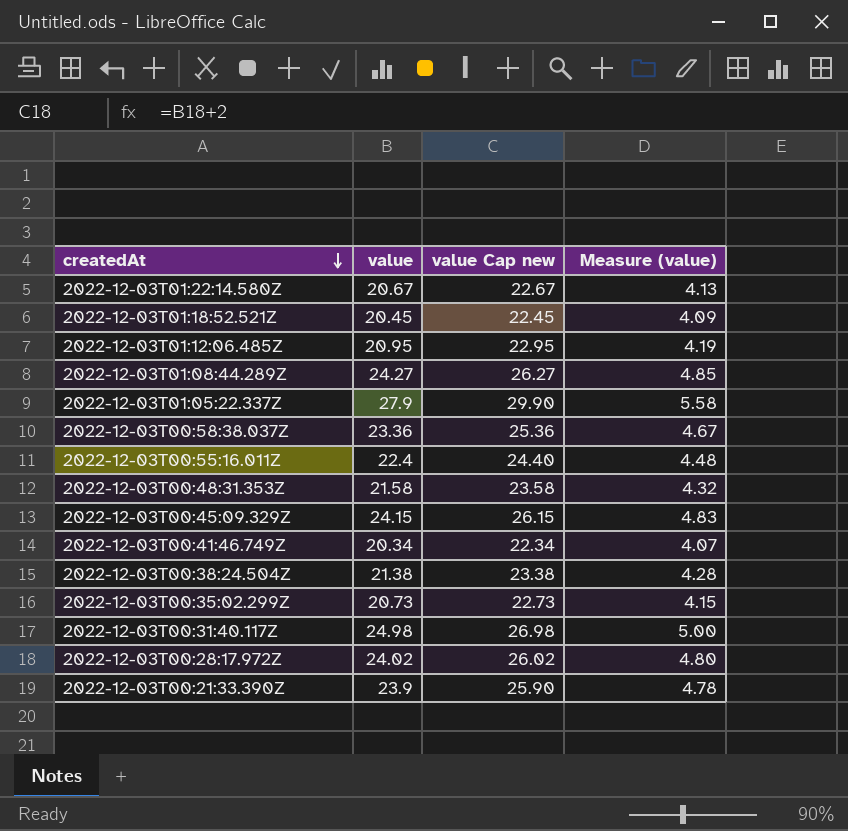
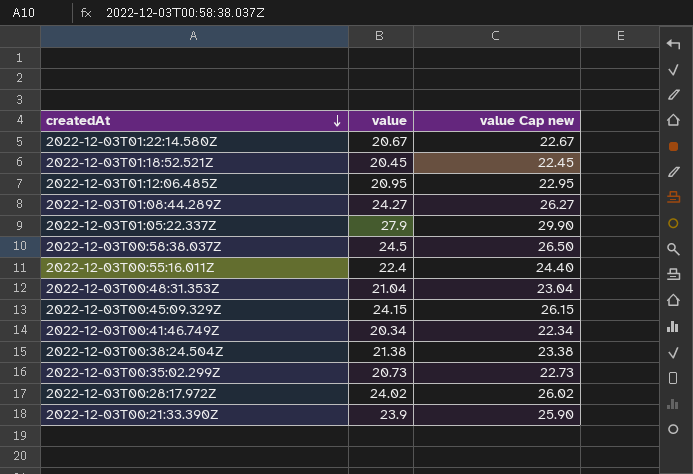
column Measure (value) | formula: [value] * 0.2 -> none
row 2022-12-03T00:31:40.117Z: 24.98 | 26.98 | 5.00 -> none
2022-12-03T00:58:38.037Z | value: 23.36 -> 24.5
2022-12-03T00:58:38.037Z | value Cap new: 25.36 -> 26.50
2022-12-03T00:48:31.353Z | value: 21.58 -> 21.04
2022-12-03T00:48:31.353Z | value Cap new: 23.58 -> 23.04

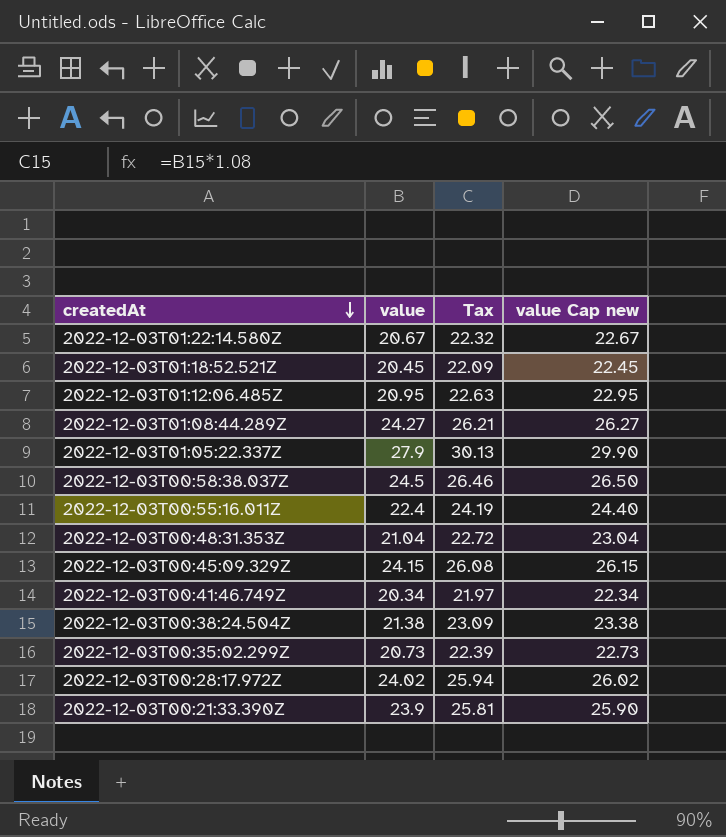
column Tax | formula: none -> [value] * 1.08

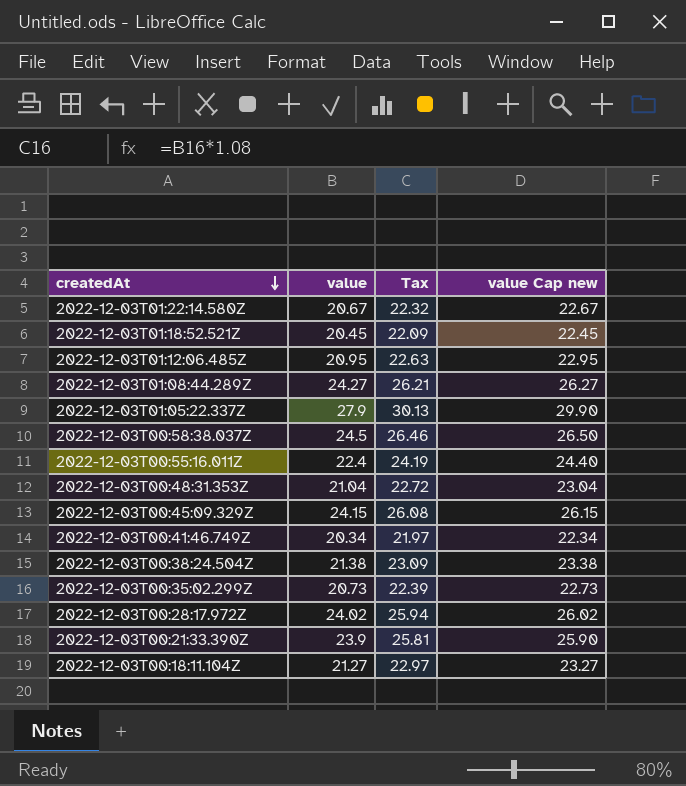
row 2022-12-03T00:18:11.104Z: none -> 21.27 | 22.97 | 23.27

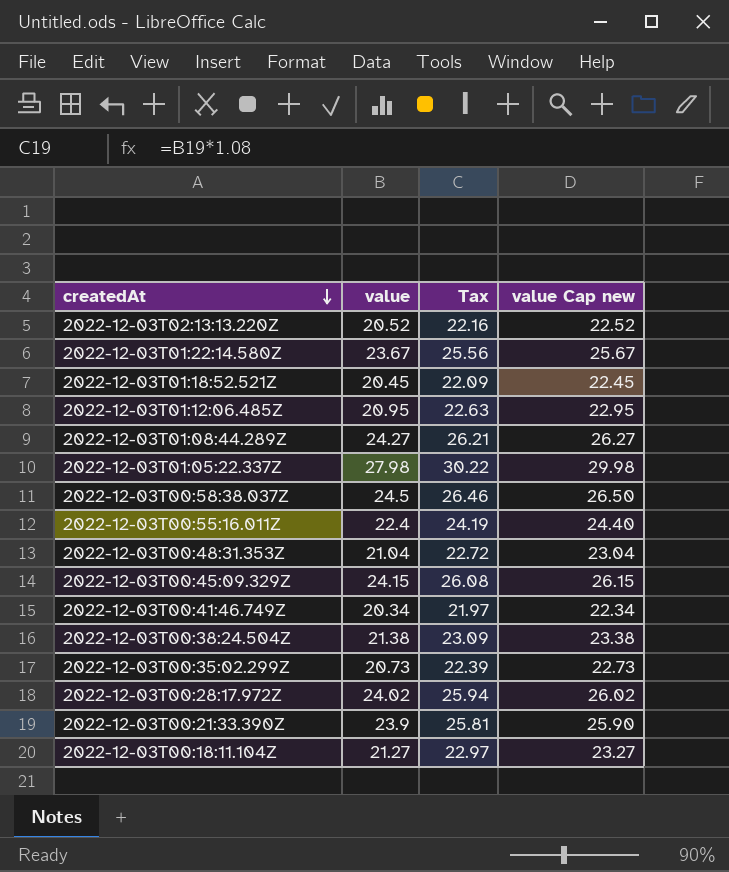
row 2022-12-03T02:13:13.220Z: none -> 20.52 | 22.16 | 22.52
2022-12-03T01:22:14.580Z | value: 20.67 -> 23.67
2022-12-03T01:22:14.580Z | Tax: 22.32 -> 25.56
2022-12-03T01:22:14.580Z | value Cap new: 22.67 -> 25.67
2022-12-03T01:05:22.337Z | value: 27.9 -> 27.98
2022-12-03T01:05:22.337Z | Tax: 30.13 -> 30.22
2022-12-03T01:05:22.337Z | value Cap new: 29.90 -> 29.98

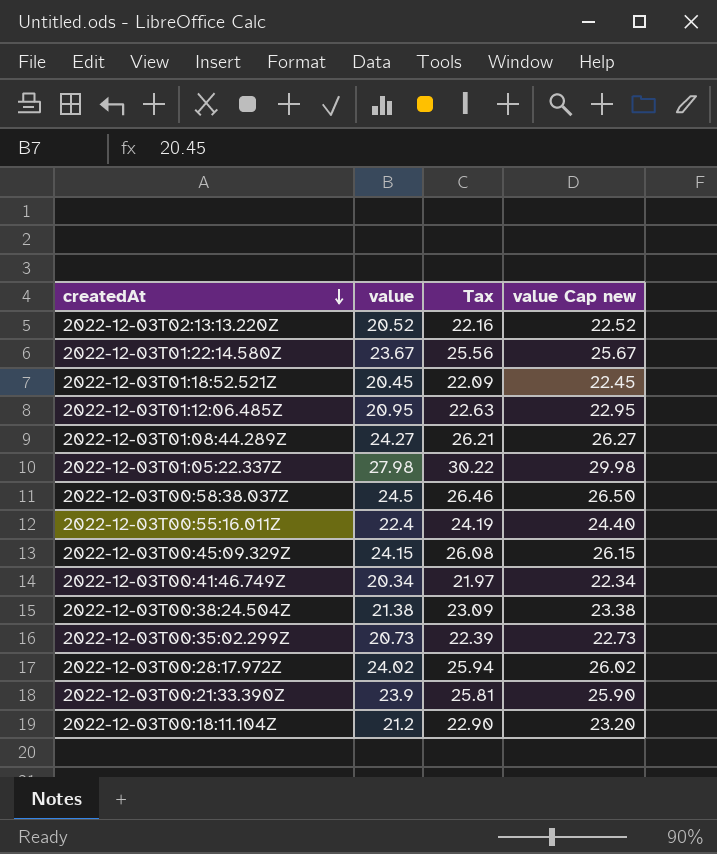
row 2022-12-03T00:48:31.353Z: 21.04 | 22.72 | 23.04 -> none
2022-12-03T00:18:11.104Z | value: 21.27 -> 21.2
2022-12-03T00:18:11.104Z | Tax: 22.97 -> 22.90
2022-12-03T00:18:11.104Z | value Cap new: 23.27 -> 23.20

